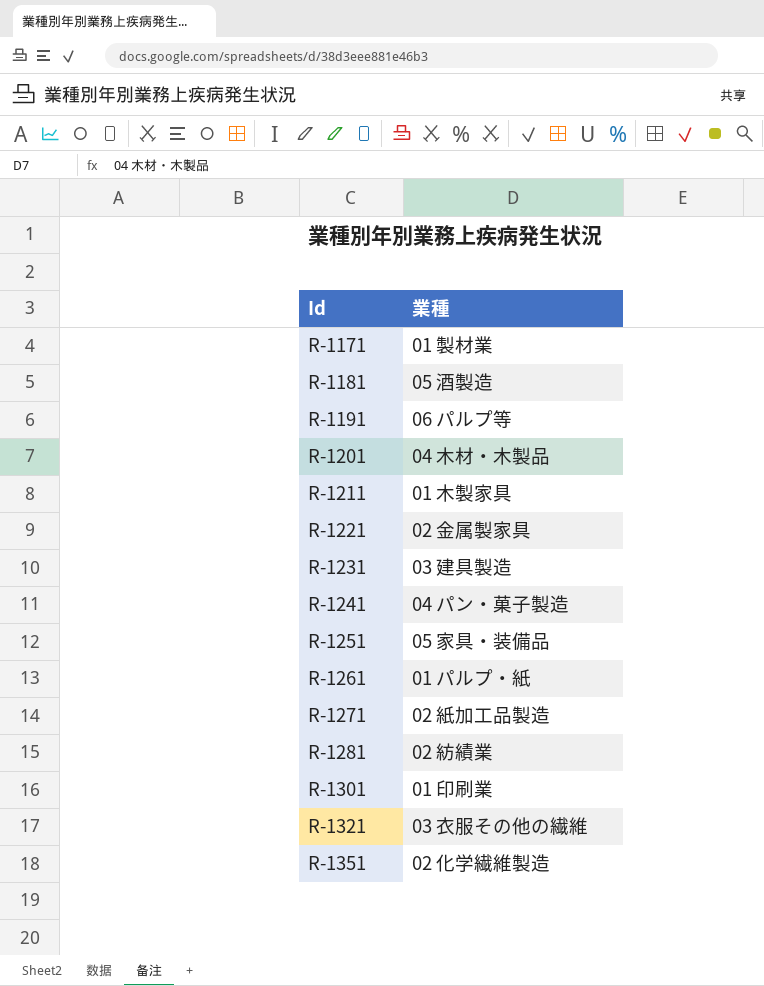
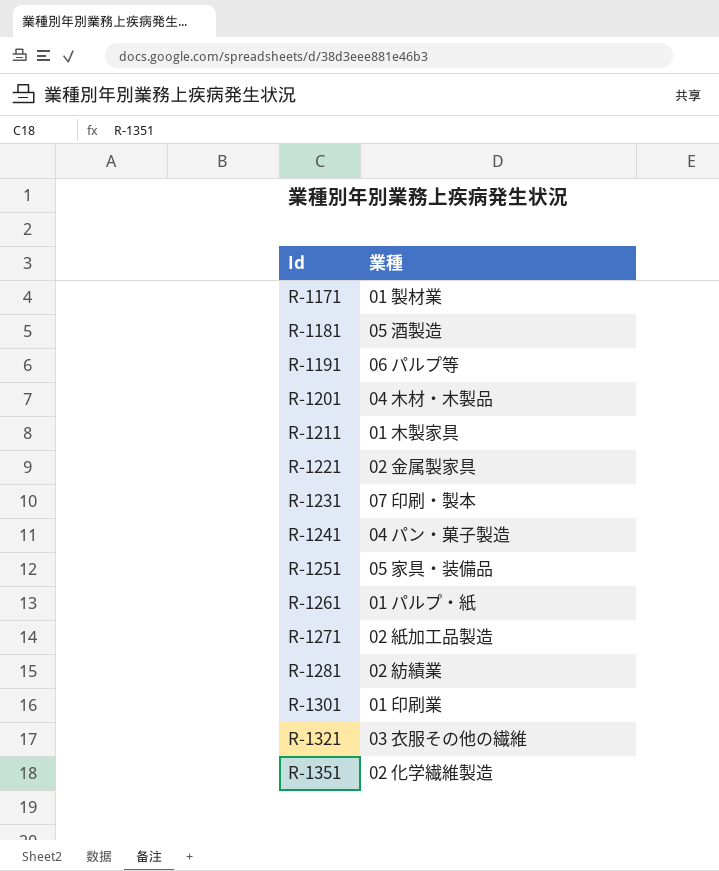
R-1231 | 業種: 03 建具製造 -> 07 印刷・製本

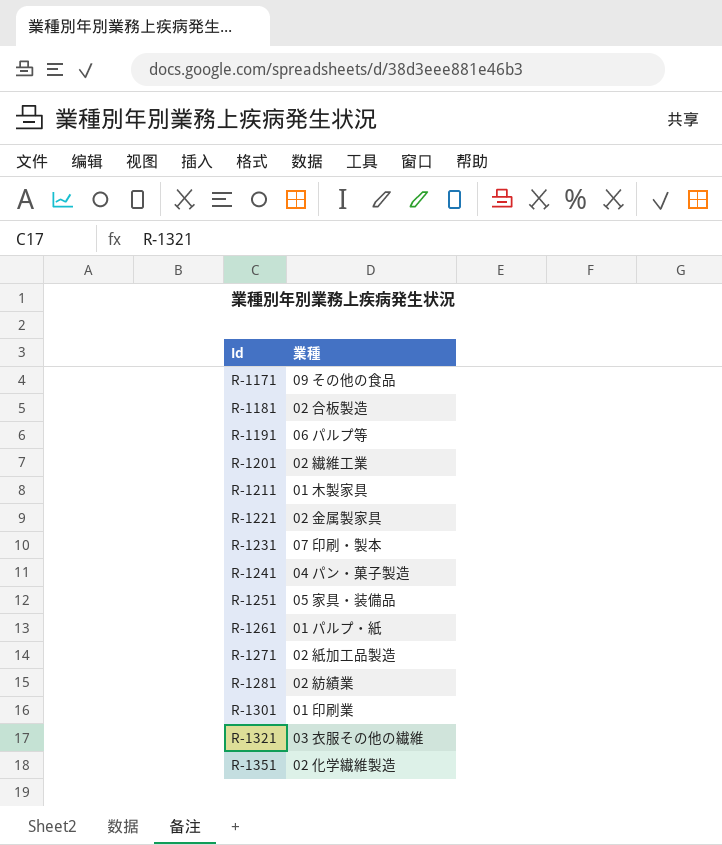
R-1171 | 業種: 01 製材業 -> 09 その他の食品
R-1181 | 業種: 05 酒製造 -> 02 合板製造
R-1201 | 業種: 04 木材・木製品 -> 02 繊維工業

